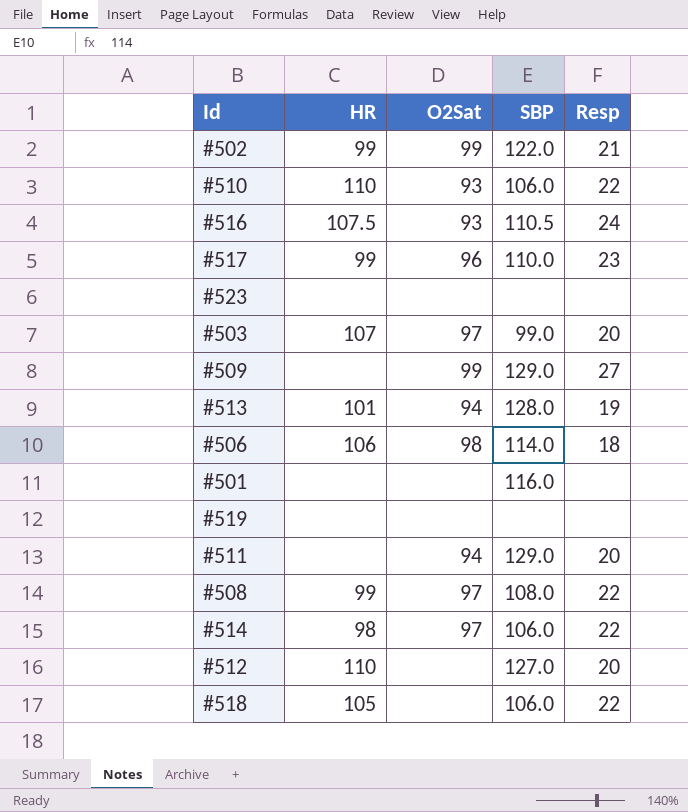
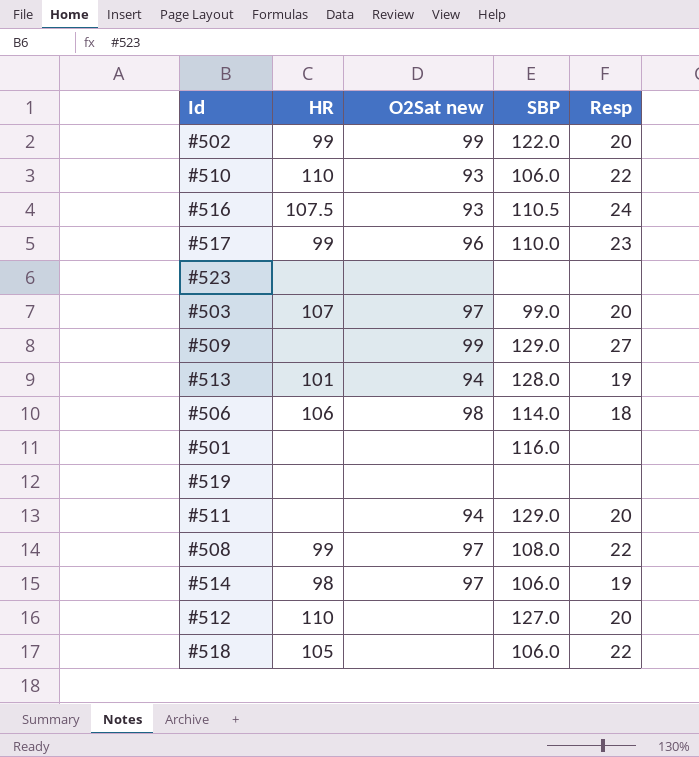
column name: O2Sat -> O2Sat new
#502 | Resp: 21 -> 20
#514 | Resp: 22 -> 19

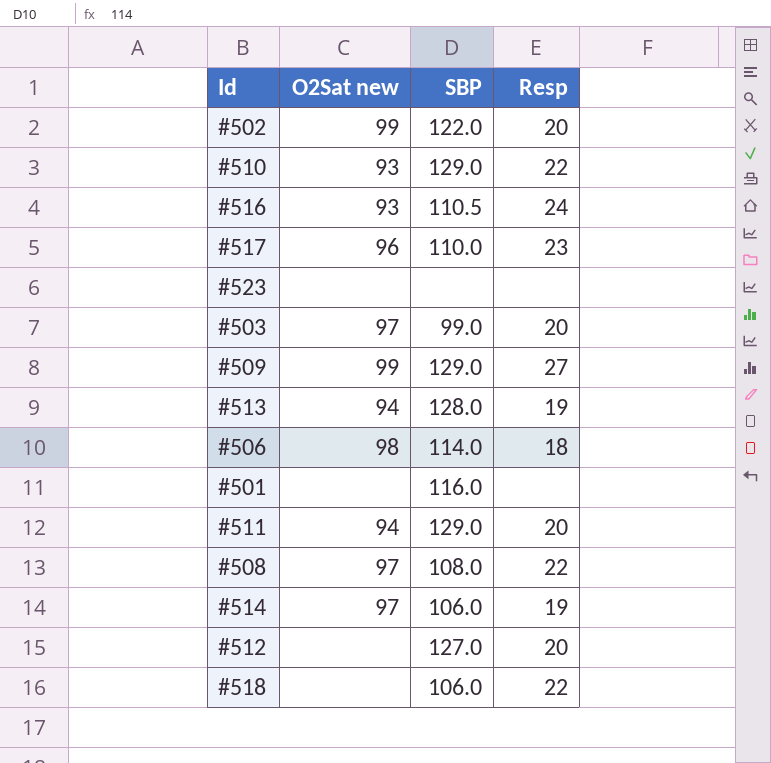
column HR | position: 2 -> none
row #519: none | none | none | none -> none
#510 | SBP: 106.0 -> 129.0

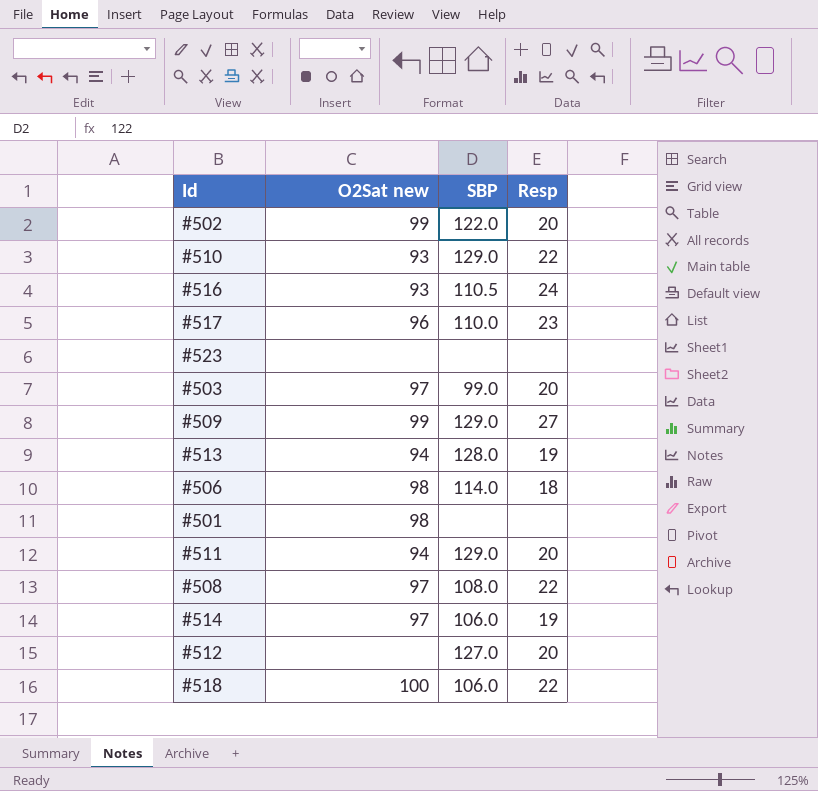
#501 | O2Sat new: none -> 98
#501 | SBP: 116.0 -> none
#518 | O2Sat new: none -> 100

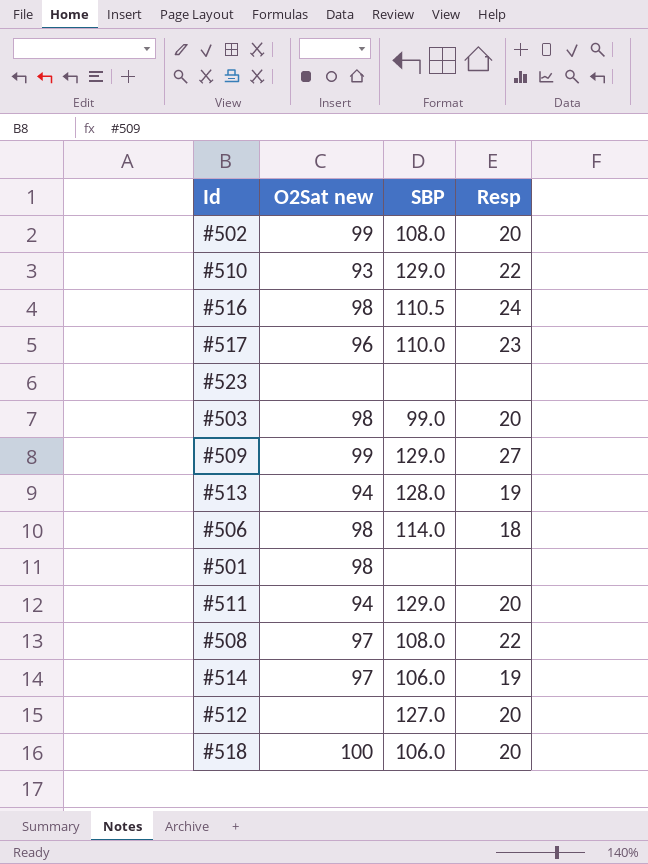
#502 | SBP: 122.0 -> 108.0
#516 | O2Sat new: 93 -> 98
#503 | O2Sat new: 97 -> 98
#518 | Resp: 22 -> 20

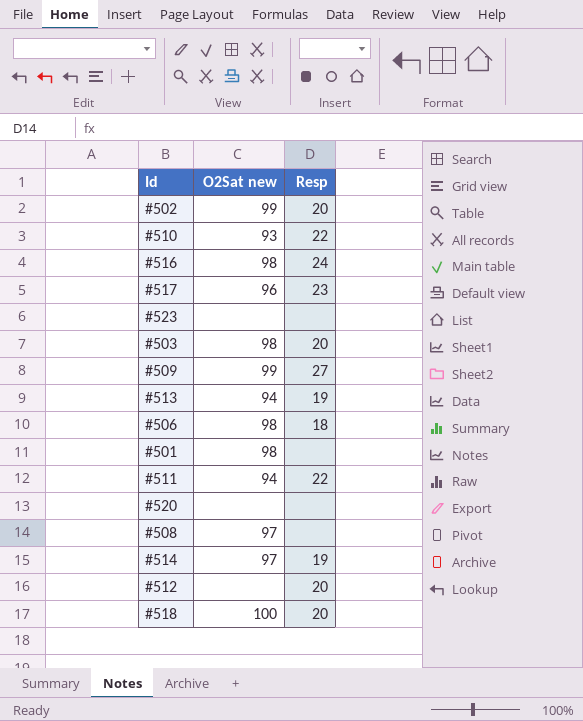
column SBP | position: 3 -> none
#511 | Resp: 20 -> 22
row #520: none -> none | none
#508 | Resp: 22 -> none

